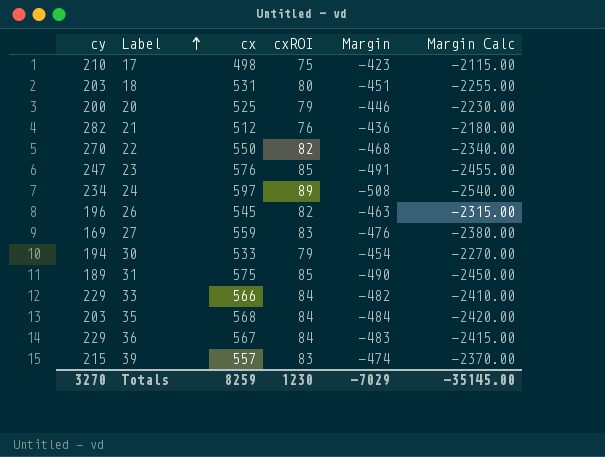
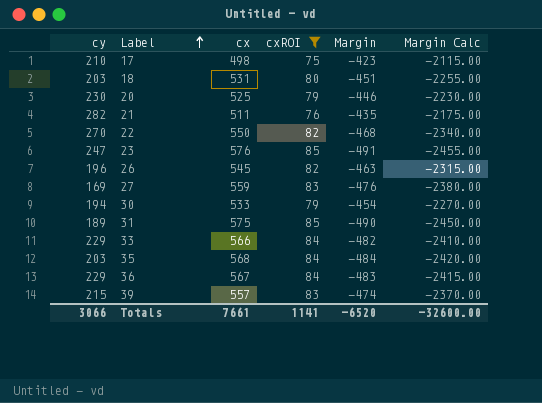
filter: none -> cxROI != 89
20 | cy: 200 -> 230
21 | cx: 512 -> 511
21 | Margin: -436 -> -435
21 | Margin Calc: -2180.00 -> -2175.00
Totals | cy: 3270 -> 3066
Totals | cx: 8259 -> 7661
Totals | cxROI: 1230 -> 1141
Totals | Margin: -7029 -> -6520
Totals | Margin Calc: -35145.00 -> -32600.00

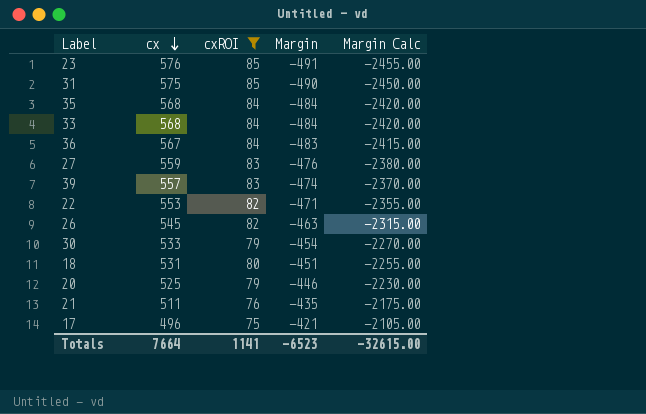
row order: Label ascending -> cx descending
column cy | position: 1 -> none
33 | cx: 566 -> 568
33 | Margin: -482 -> -484
33 | Margin Calc: -2410.00 -> -2420.00
22 | cx: 550 -> 553
22 | Margin: -468 -> -471
22 | Margin Calc: -2340.00 -> -2355.00
17 | cx: 498 -> 496
17 | Margin: -423 -> -421
17 | Margin Calc: -2115.00 -> -2105.00
Totals | cx: 7661 -> 7664
Totals | Margin: -6520 -> -6523
Totals | Margin Calc: -32600.00 -> -32615.00

